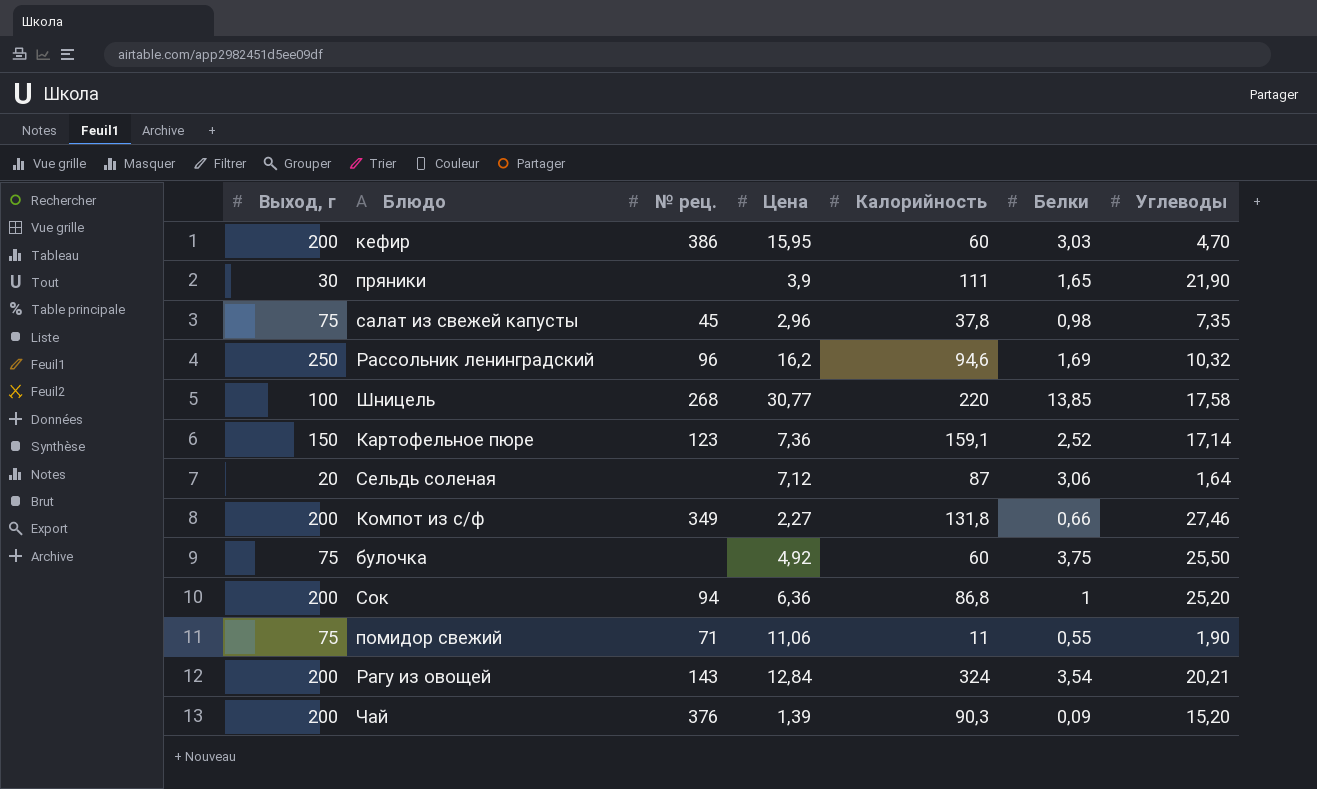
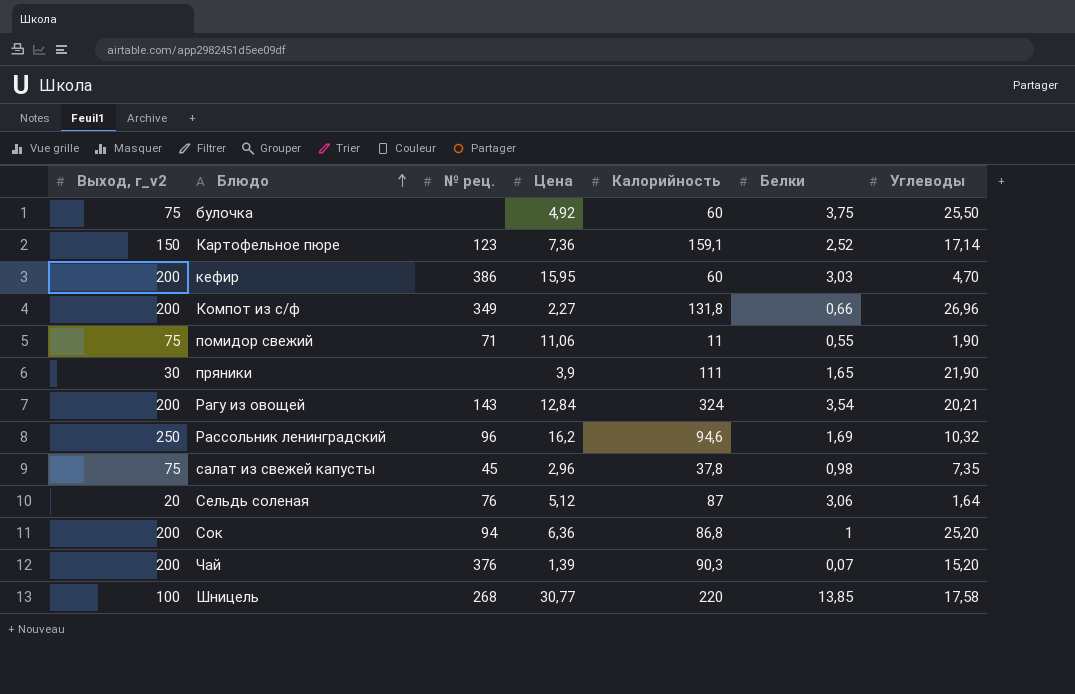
row order: none -> Блюдо ascending
column name: Выход, г -> Выход, г_v2
Компот из с/ф | Углеводы: 27,46 -> 26,96
Сельдь соленая | № рец.: none -> 76
Сельдь соленая | Цена: 7,12 -> 5,12
Чай | Белки: 0,09 -> 0,07

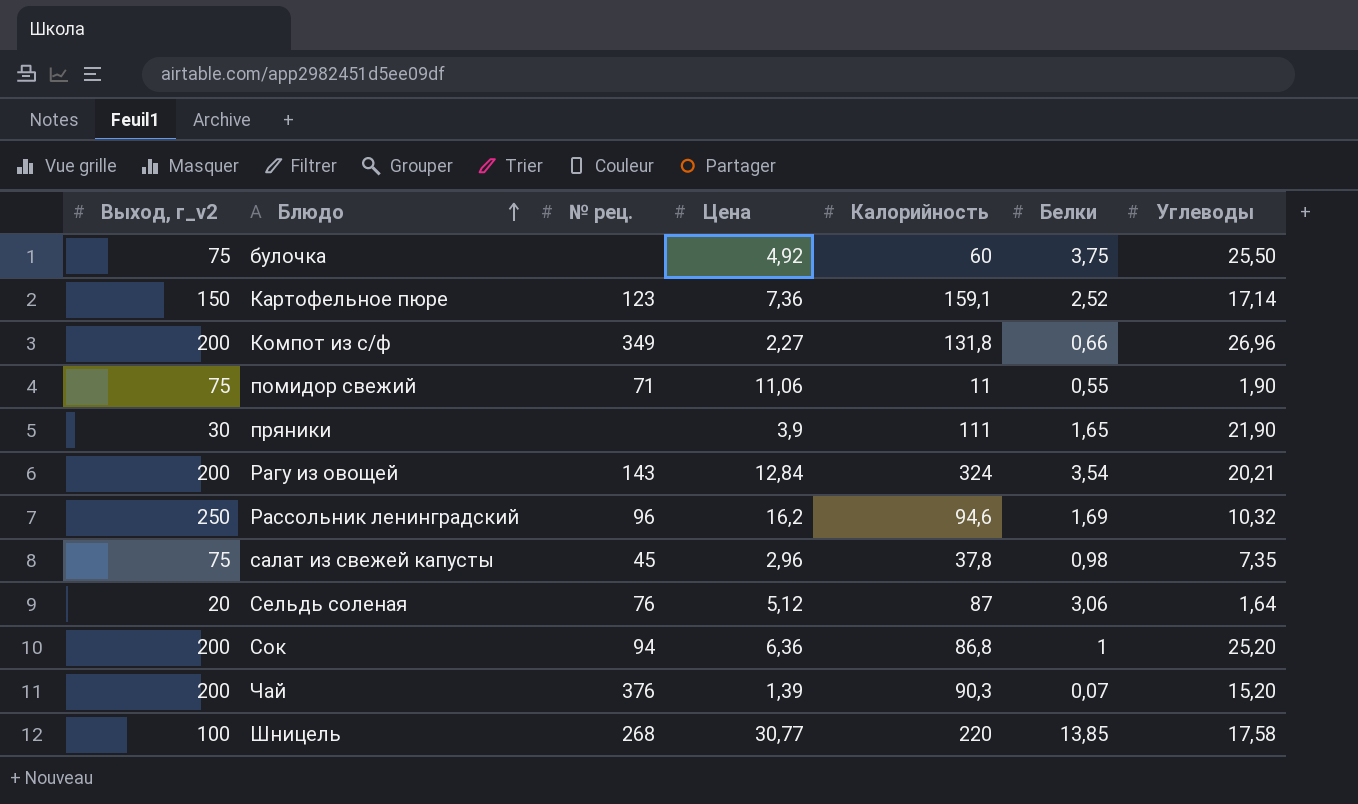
row кефир: 200 | 386 | 15,95 | 60 | 3,03 | 4,70 -> none

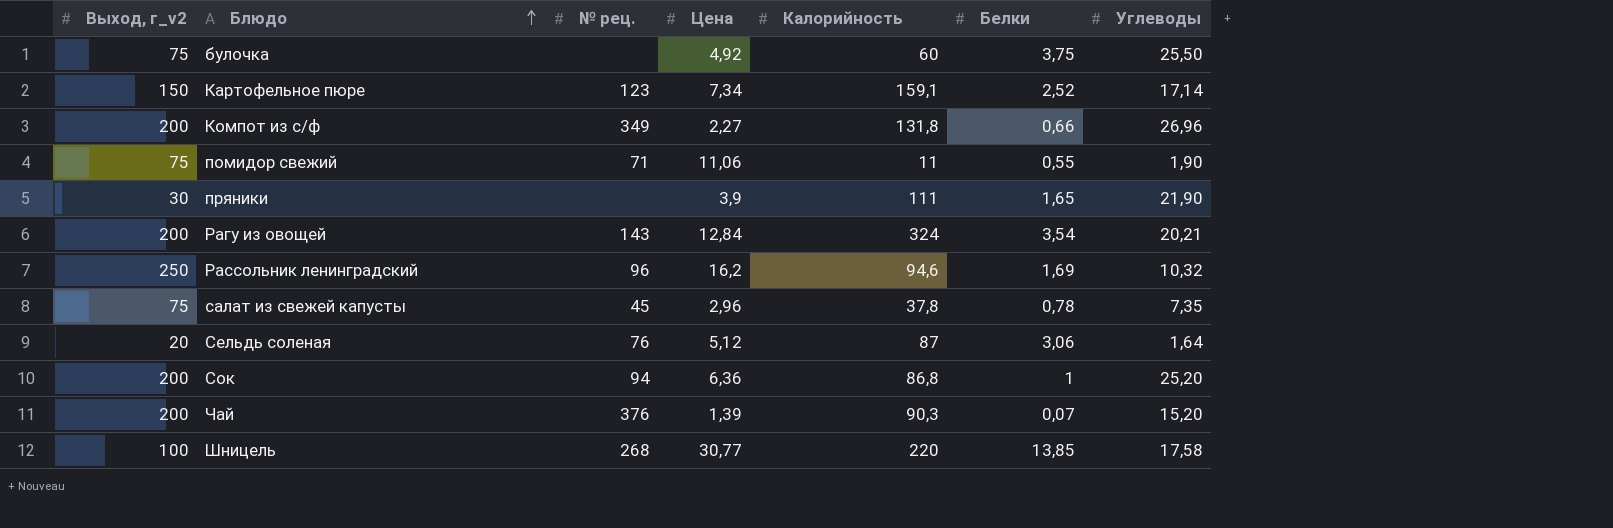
Картофельное пюре | Цена: 7,36 -> 7,34
салат из свежей капусты | Белки: 0,98 -> 0,78

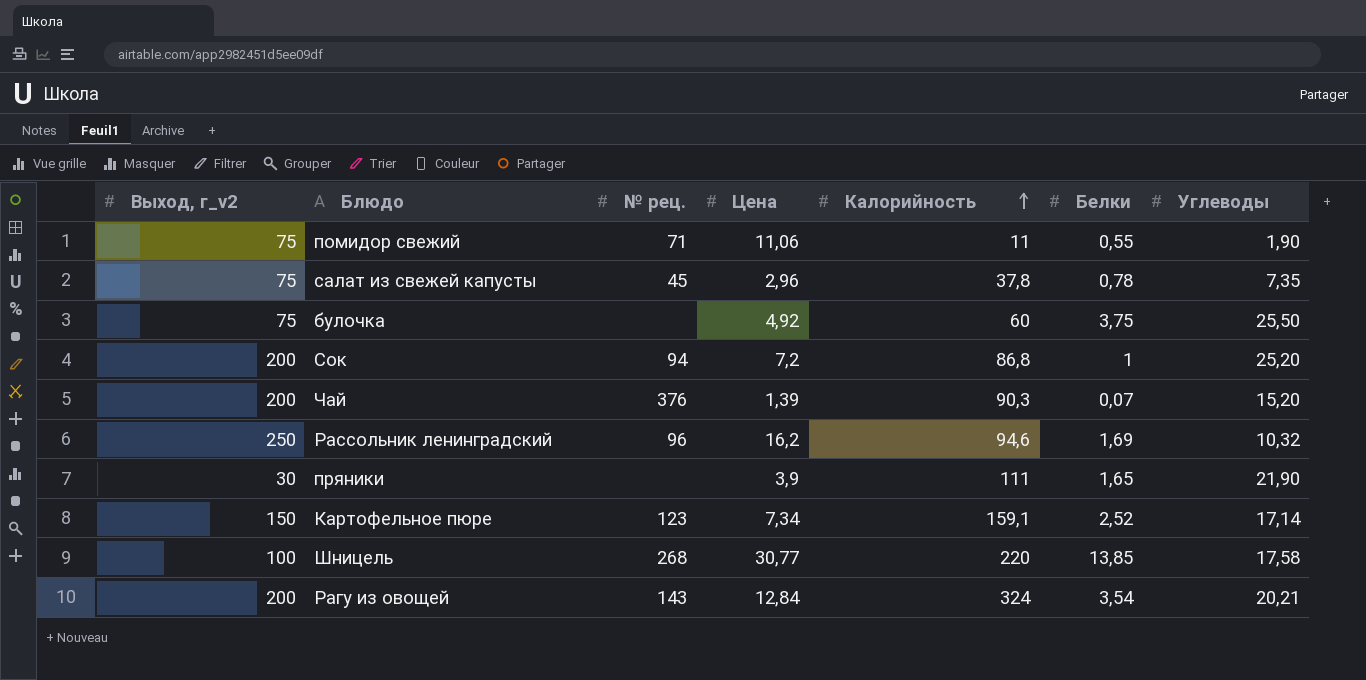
row order: Блюдо ascending -> Калорийность ascending
row Компот из с/ф: 200 | 349 | 2,27 | 131,8 | 0,66 | 26,96 -> none
row Сельдь соленая: 20 | 76 | 5,12 | 87 | 3,06 | 1,64 -> none
Сок | Цена: 6,36 -> 7,2

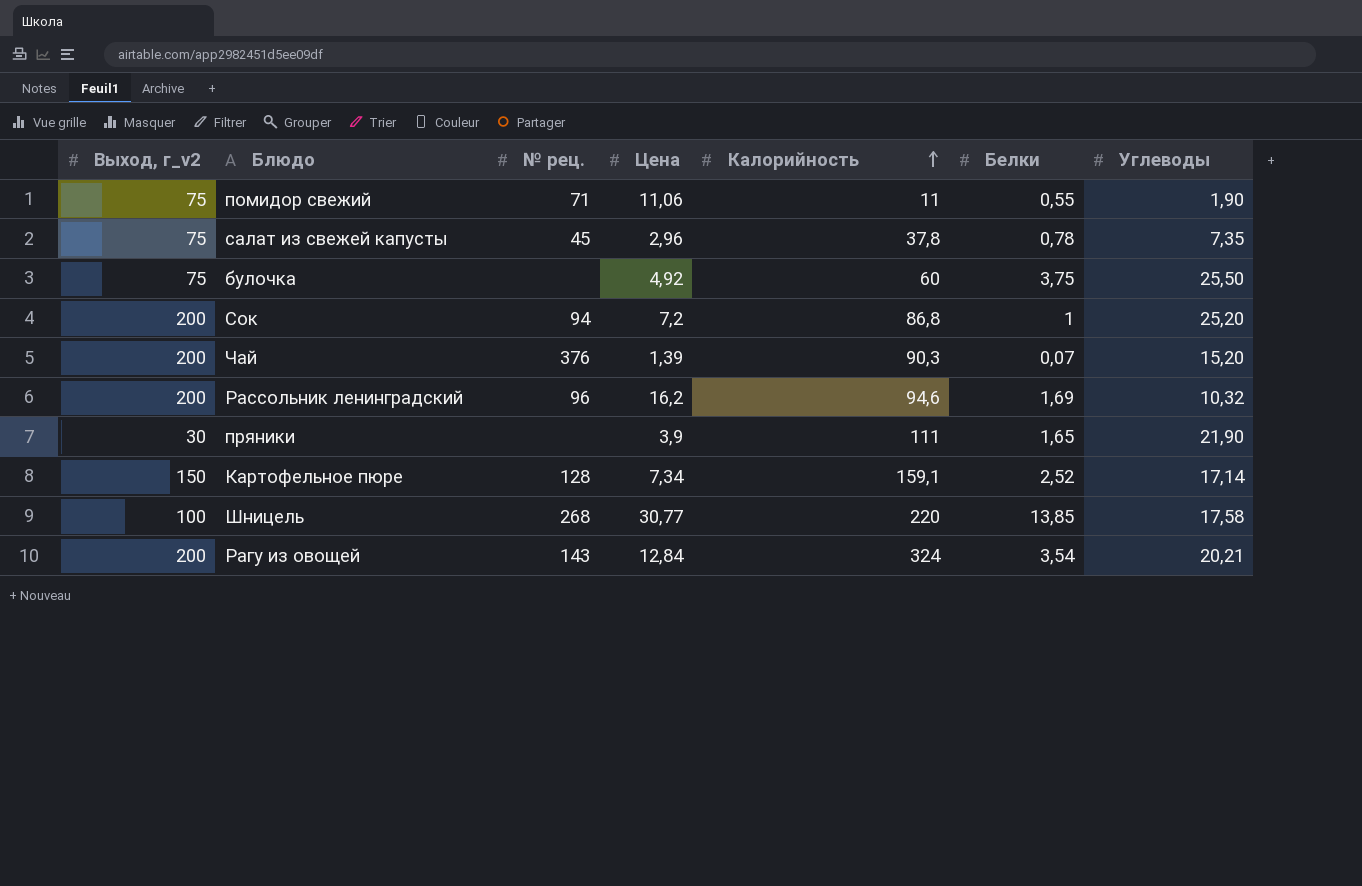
Рассольник ленинградский | Выход, г_v2: 250 -> 200
Картофельное пюре | № рец.: 123 -> 128

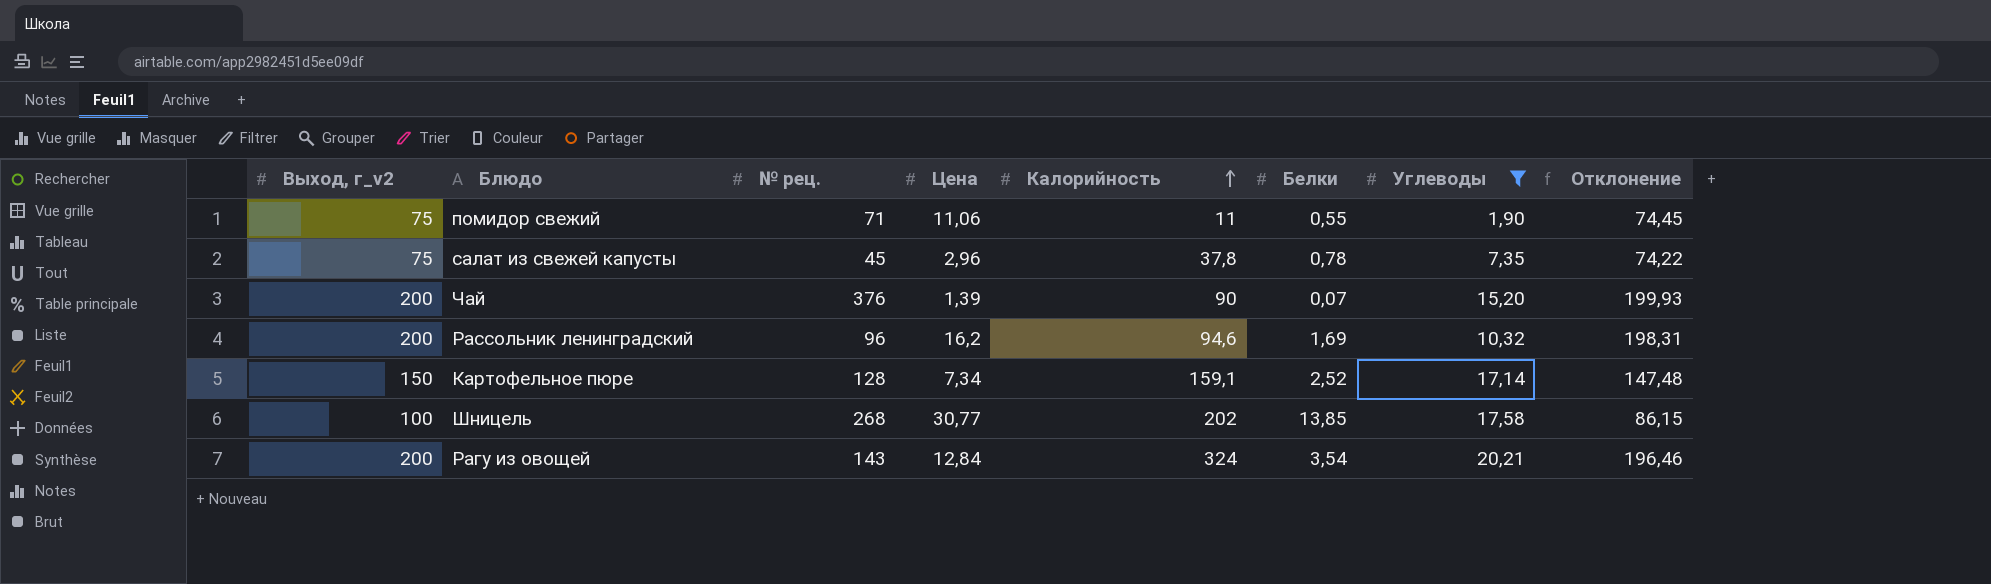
filter: none -> Углеводы <= 20,21
column Отклонение | formula: none -> [Выход, г_v2] - [Белки]
Чай | Калорийность: 90,3 -> 90
Шницель | Калорийность: 220 -> 202

